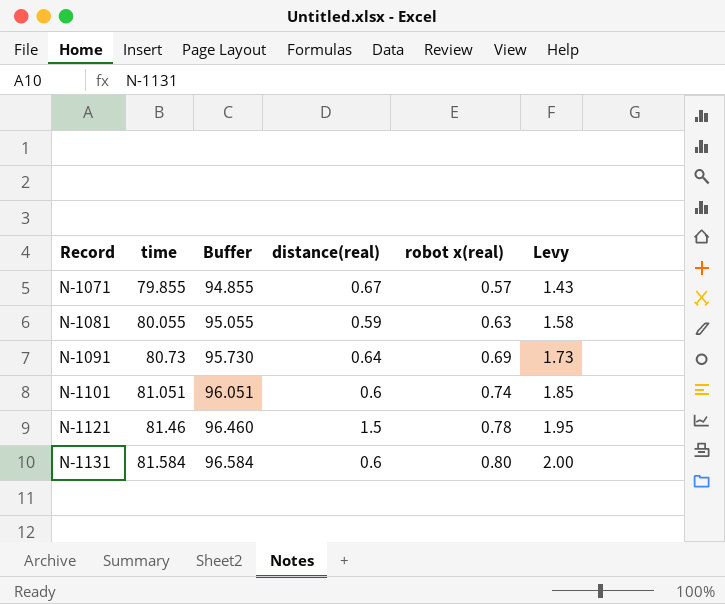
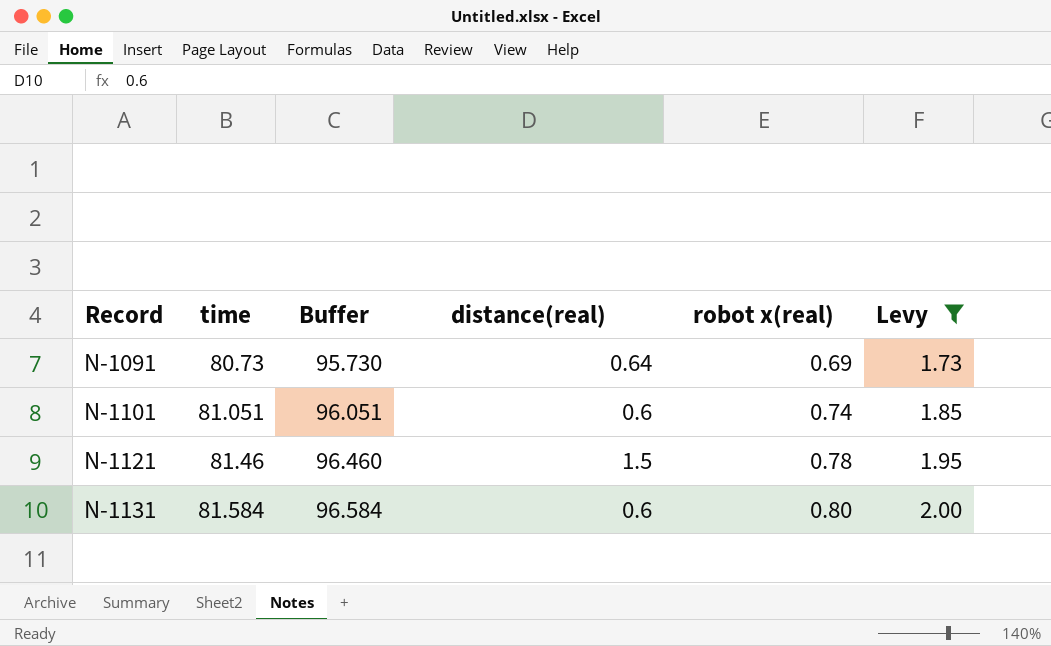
filter: none -> Levy >= 1.73

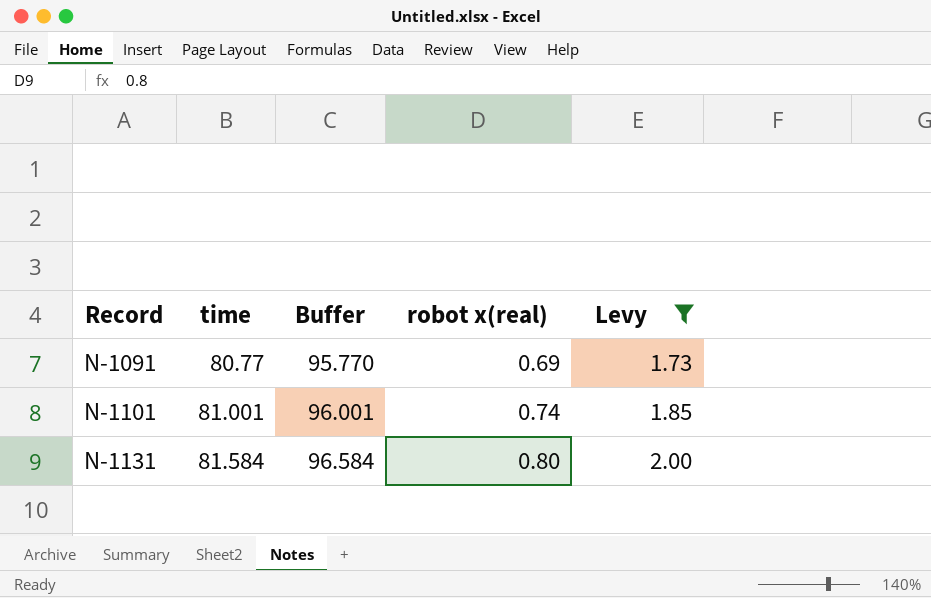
column distance(real) | position: 4 -> none
row N-1121: 81.46 | 96.460 | 1.5 | 0.78 | 1.95 -> none
N-1091 | time: 80.73 -> 80.77
N-1091 | Buffer: 95.730 -> 95.770
N-1101 | time: 81.051 -> 81.001
N-1101 | Buffer: 96.051 -> 96.001

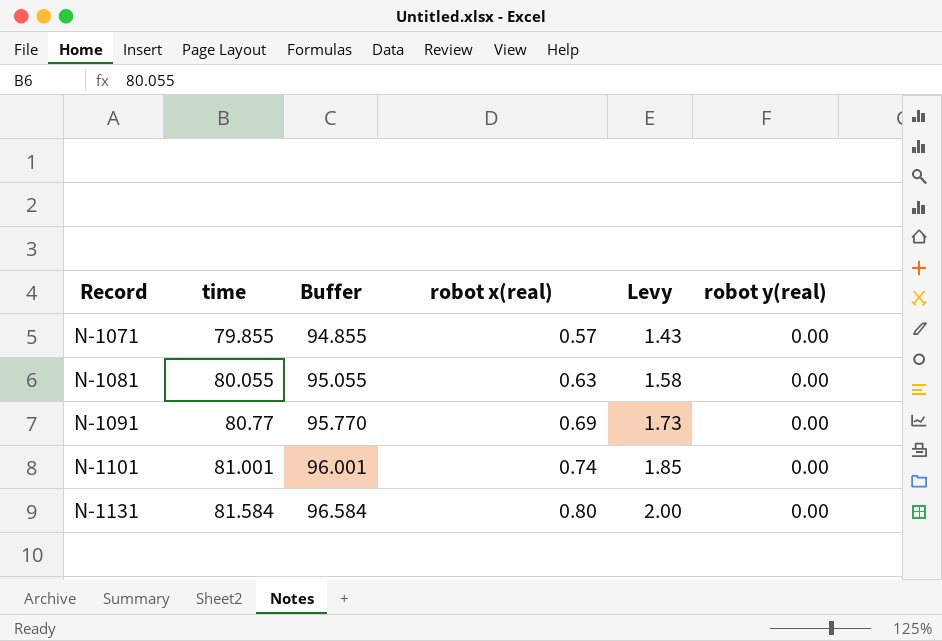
filter: Levy >= 1.73 -> none
column robot y(real) | position: none -> 6

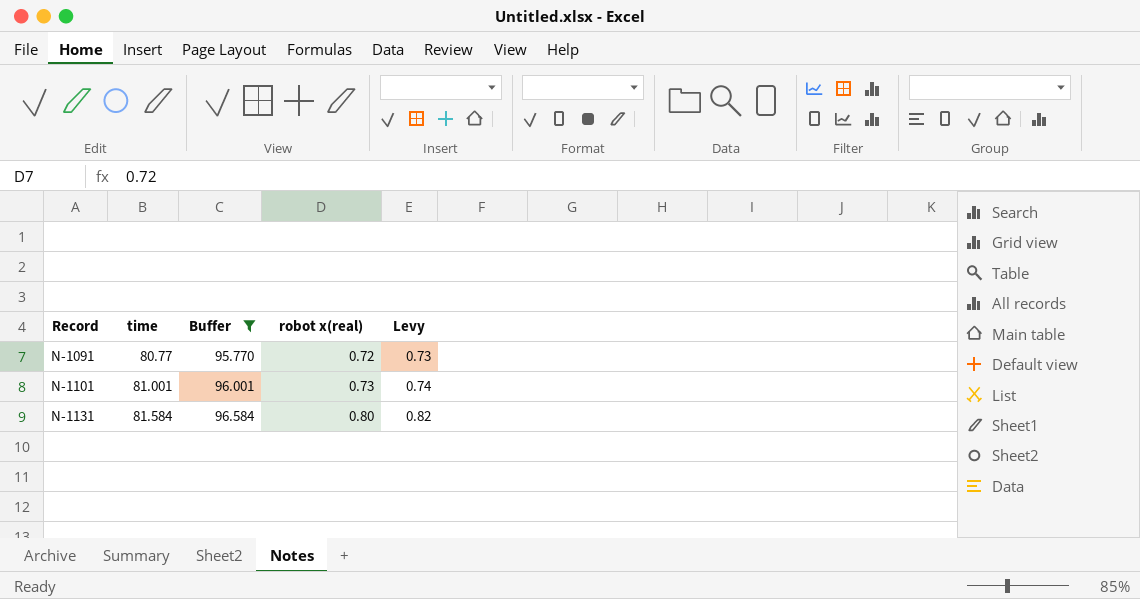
filter: none -> Buffer >= 95.770
column robot y(real) | position: 6 -> none
column Levy | formula: [robot x(real)] * 2.5 -> [robot x(real)] * 1.02
N-1091 | robot x(real): 0.69 -> 0.72
N-1101 | robot x(real): 0.74 -> 0.73

